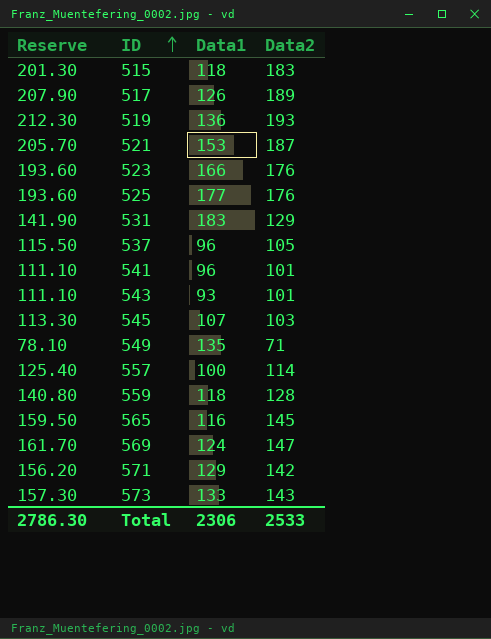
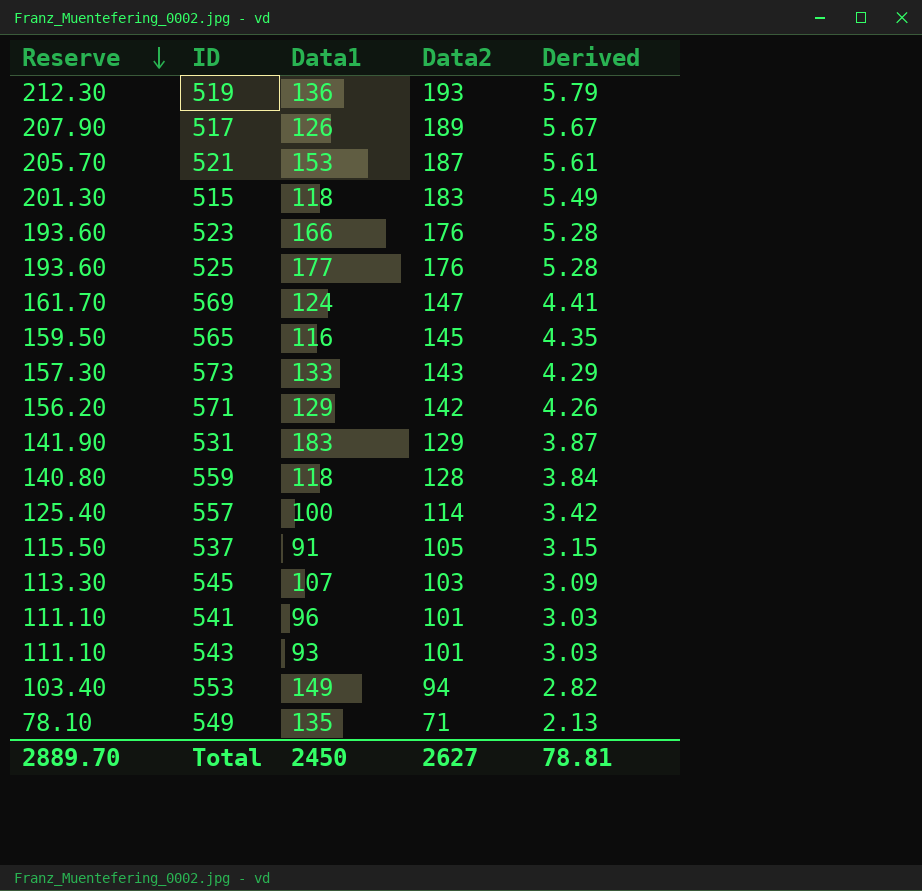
row order: ID ascending -> Reserve descending
column Derived | formula: none -> [Data2] * 0.03
537 | Data1: 96 -> 91
row 553: none -> 103.40 | 149 | 94 | 2.82
Total | Reserve: 2786.30 -> 2889.70
Total | Data1: 2306 -> 2450
Total | Data2: 2533 -> 2627

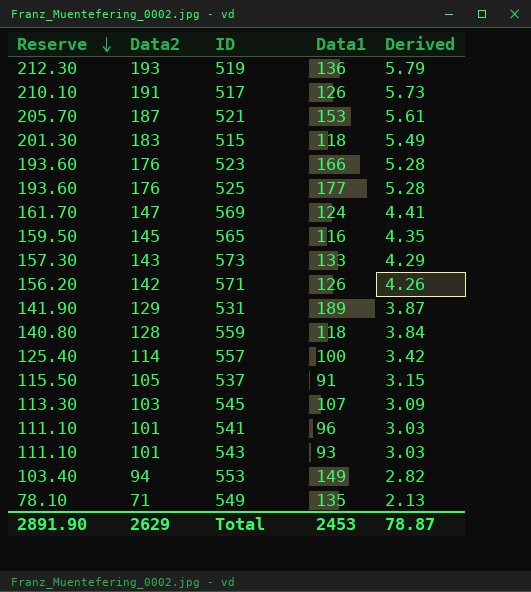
column Data2 | position: 4 -> 2
517 | Reserve: 207.90 -> 210.10
517 | Data2: 189 -> 191
517 | Derived: 5.67 -> 5.73
571 | Data1: 129 -> 126
531 | Data1: 183 -> 189
Total | Reserve: 2889.70 -> 2891.90
Total | Data2: 2627 -> 2629
Total | Data1: 2450 -> 2453
Total | Derived: 78.81 -> 78.87

